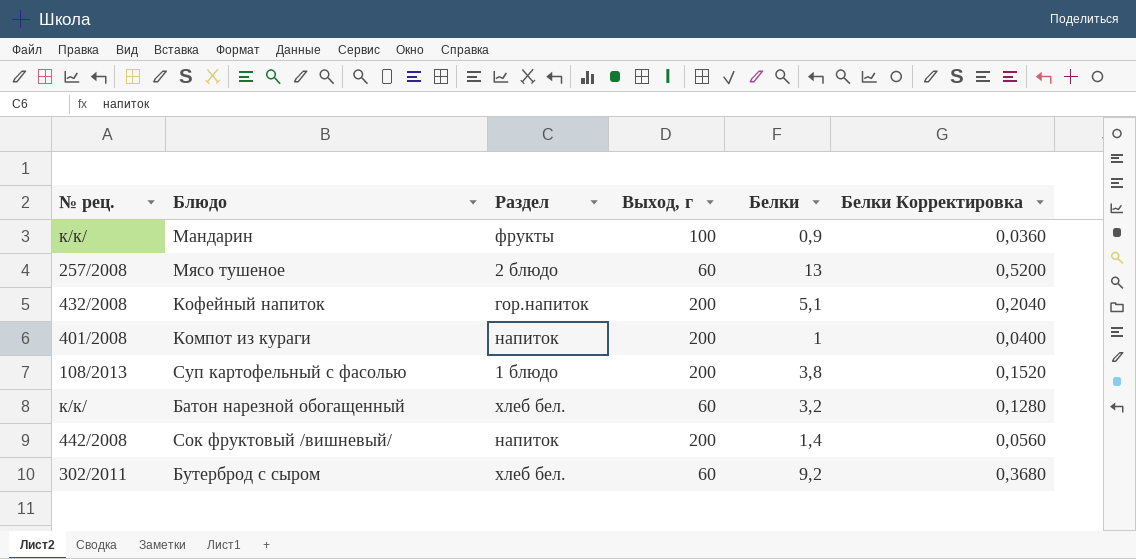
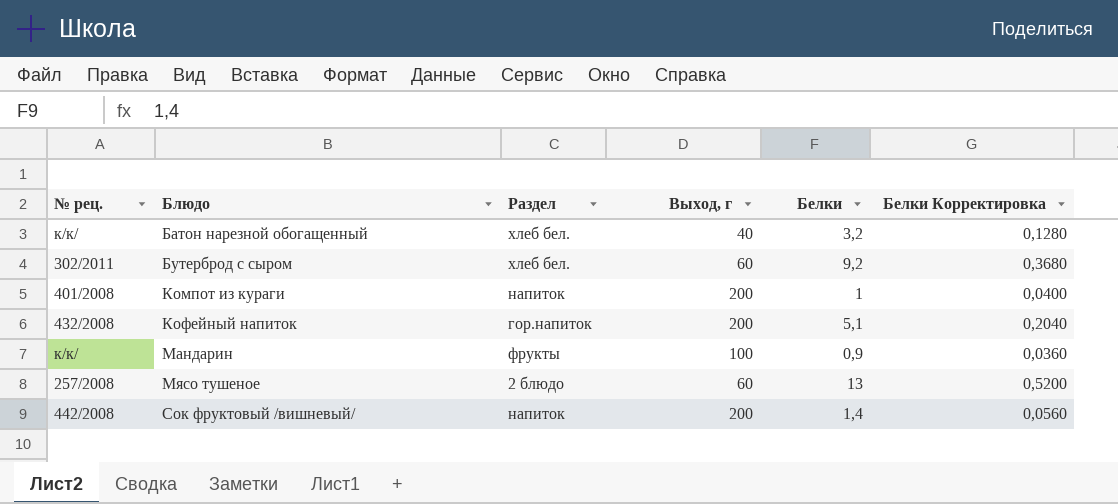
row order: none -> Блюдо ascending
row Суп картофельный с фасолью: 108/2013 | 1 блюдо | 200 | 3,8 | 0,1520 -> none
Батон нарезной обогащенный | Выход, г: 60 -> 40

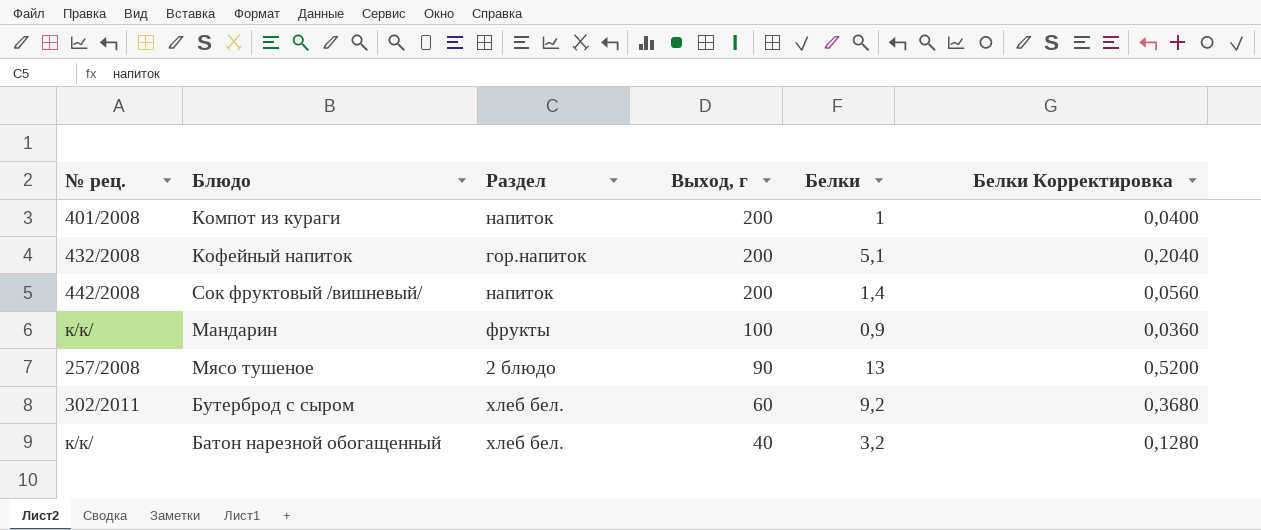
row order: Блюдо ascending -> Выход, г descending
Мясо тушеное | Выход, г: 60 -> 90

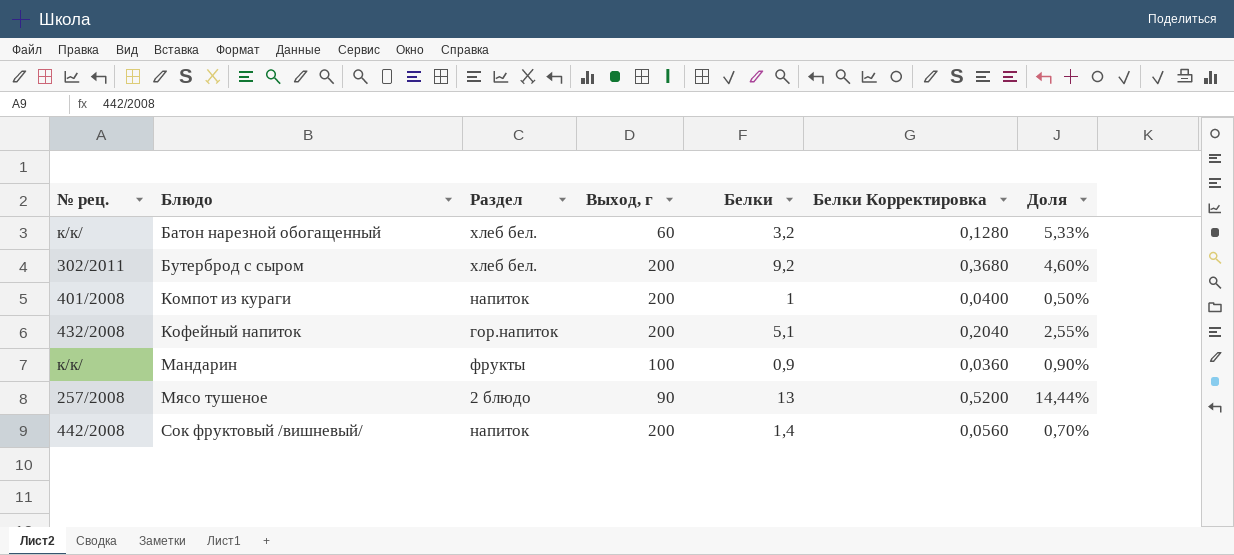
row order: Выход, г descending -> Блюдо ascending
column Доля | formula: none -> [Белки] / [Выход, г]
Батон нарезной обогащенный | Выход, г: 40 -> 60
Бутерброд с сыром | Выход, г: 60 -> 200

